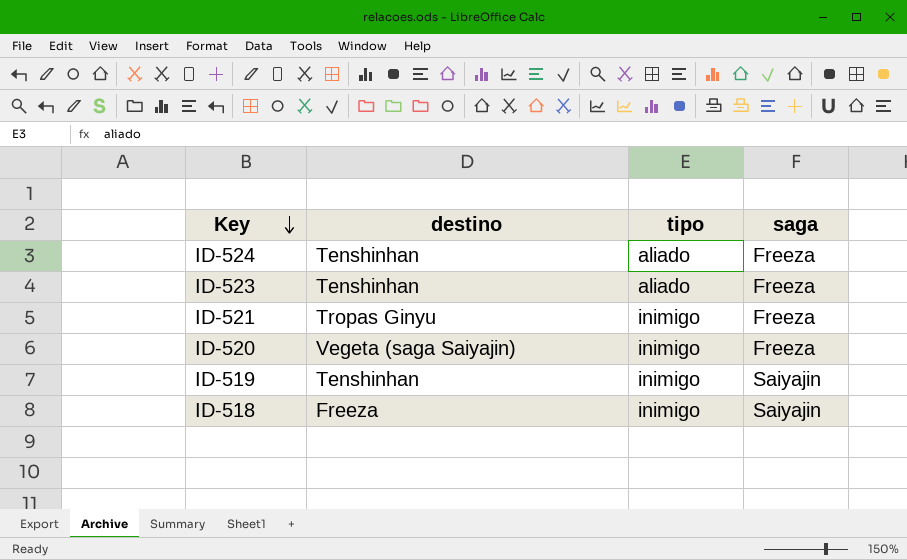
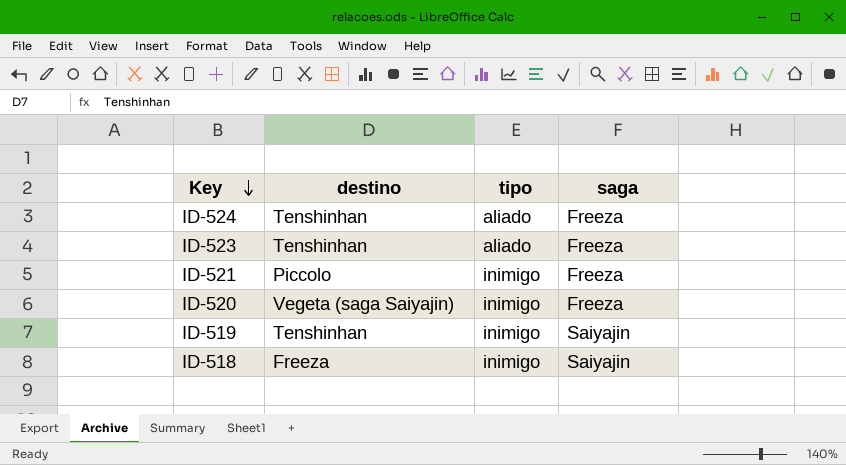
ID-521 | destino: Tropas Ginyu -> Piccolo

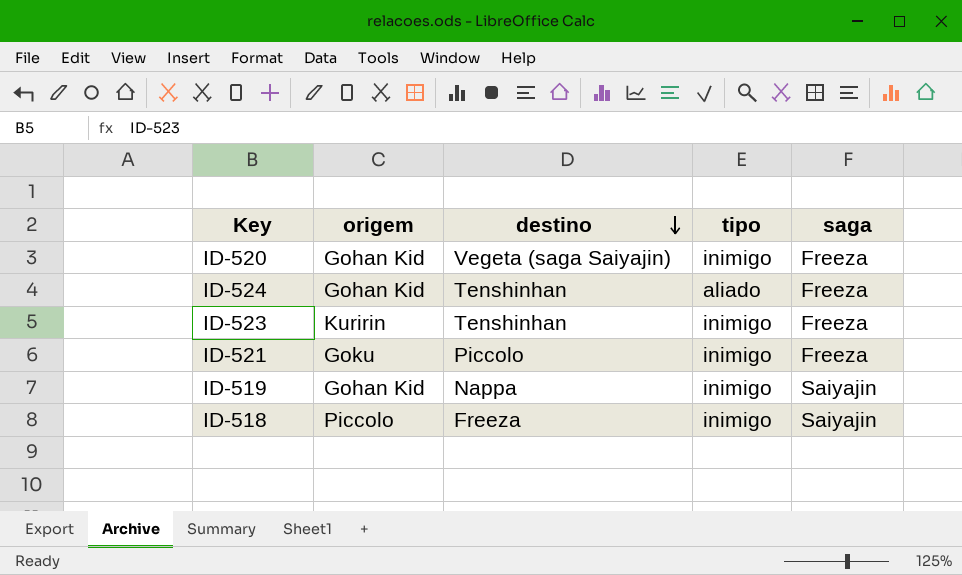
row order: Key descending -> destino descending
column origem | position: none -> 2
ID-523 | tipo: aliado -> inimigo
ID-519 | destino: Tenshinhan -> Nappa

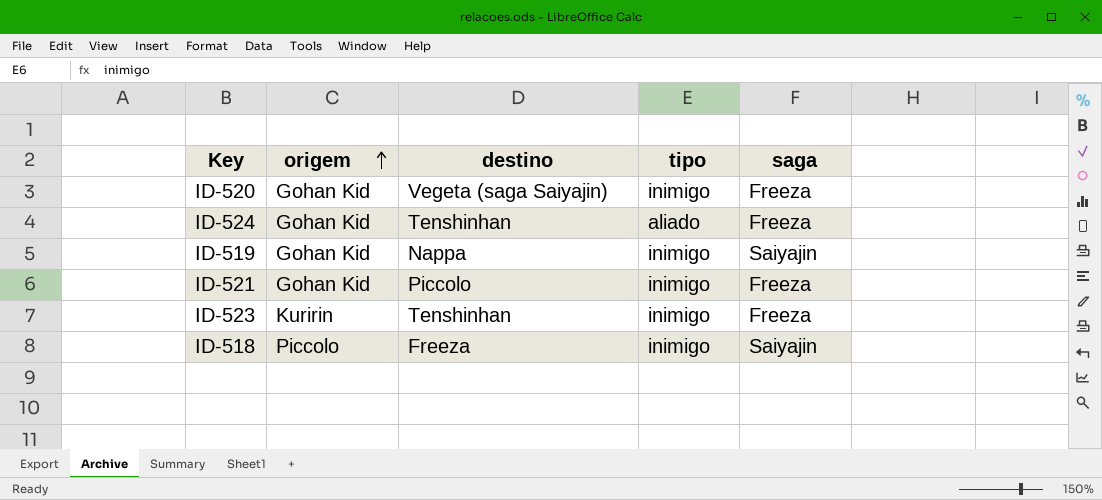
row order: destino descending -> origem ascending
ID-521 | origem: Goku -> Gohan Kid

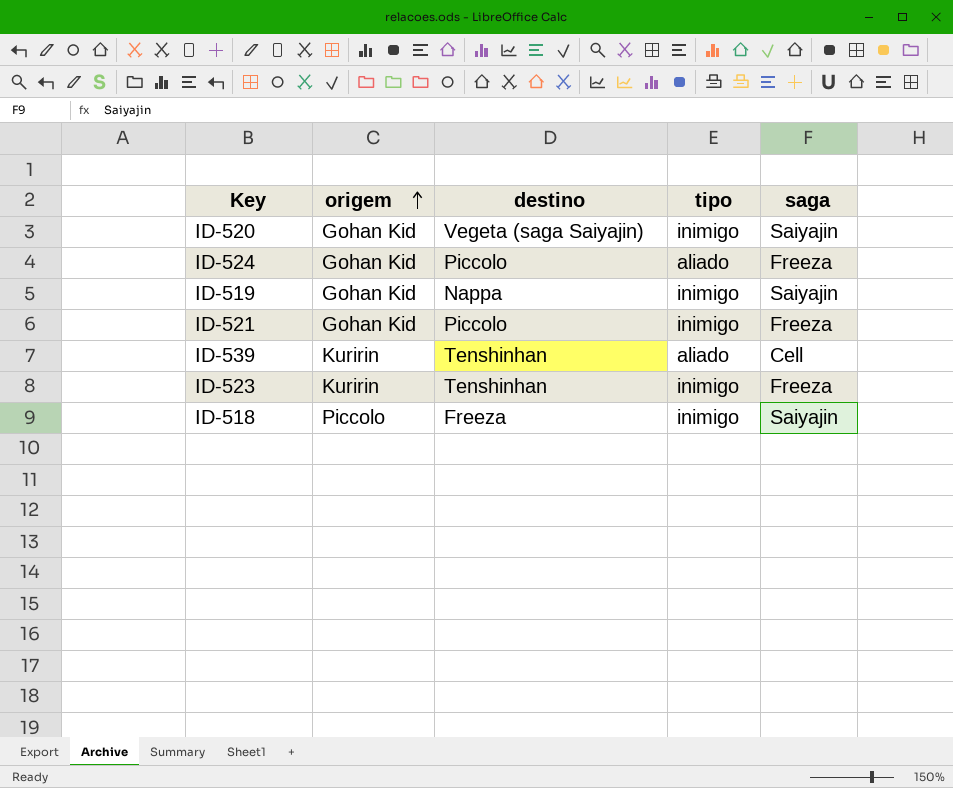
ID-520 | saga: Freeza -> Saiyajin
ID-524 | destino: Tenshinhan -> Piccolo
row ID-539: none -> Kuririn | Tenshinhan | aliado | Cell

